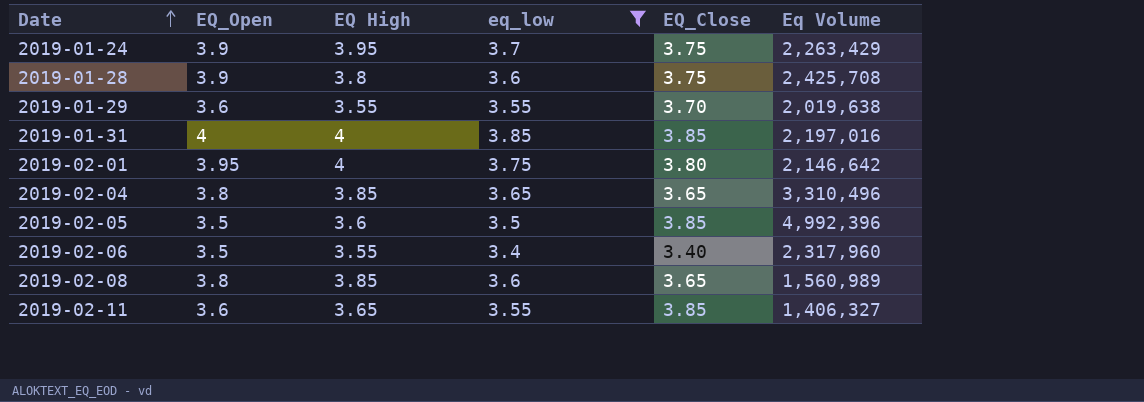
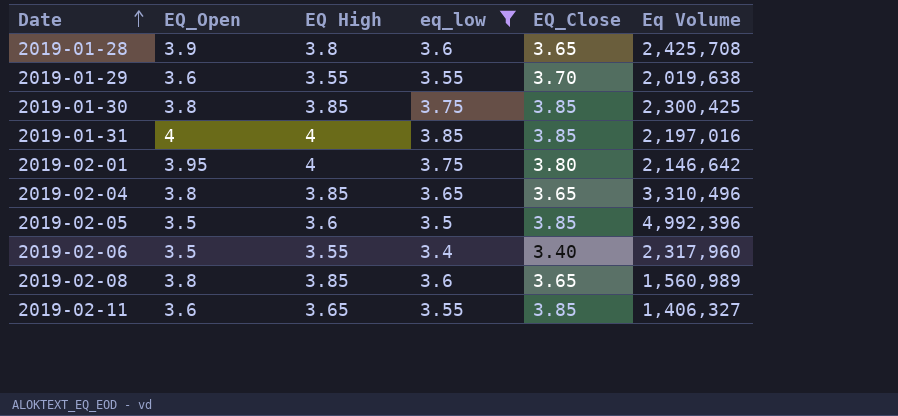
row 2019-01-24: 3.9 | 3.95 | 3.7 | 3.75 | 2,263,429 -> none
2019-01-28 | EQ_Close: 3.75 -> 3.65
row 2019-01-30: none -> 3.8 | 3.85 | 3.75 | 3.85 | 2,300,425

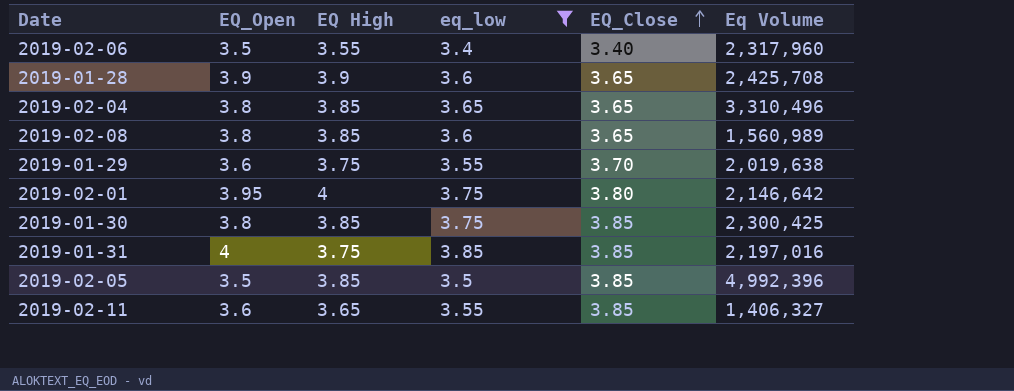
row order: Date ascending -> EQ_Close ascending
2019-01-28 | EQ High: 3.8 -> 3.9
2019-01-29 | EQ High: 3.55 -> 3.75
2019-01-31 | EQ High: 4 -> 3.75
2019-02-05 | EQ High: 3.6 -> 3.85

